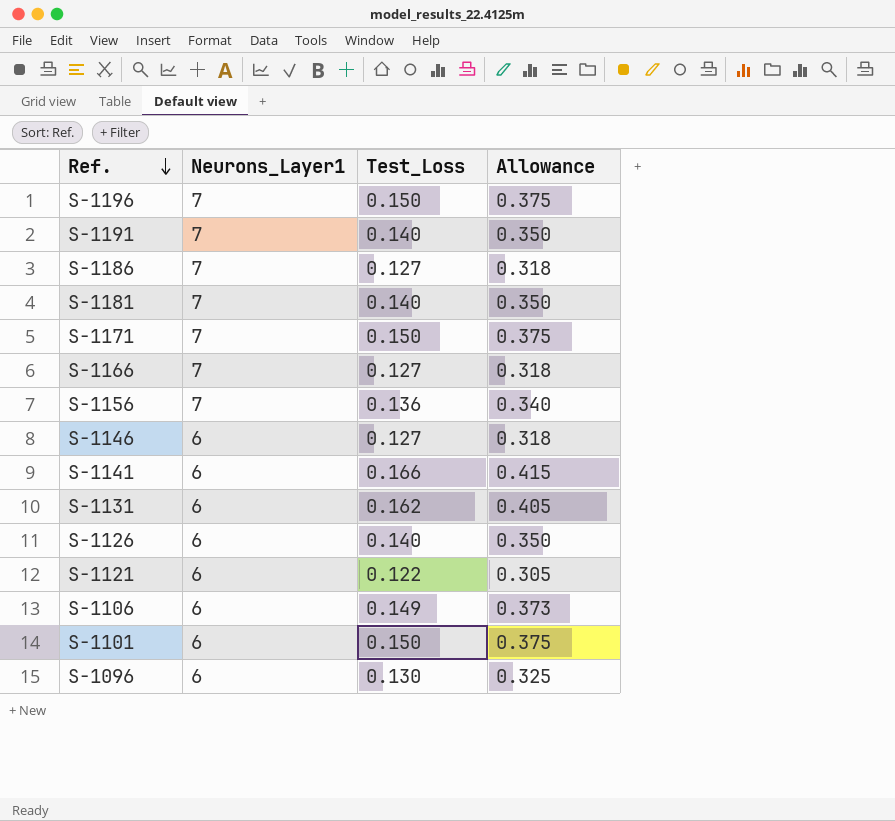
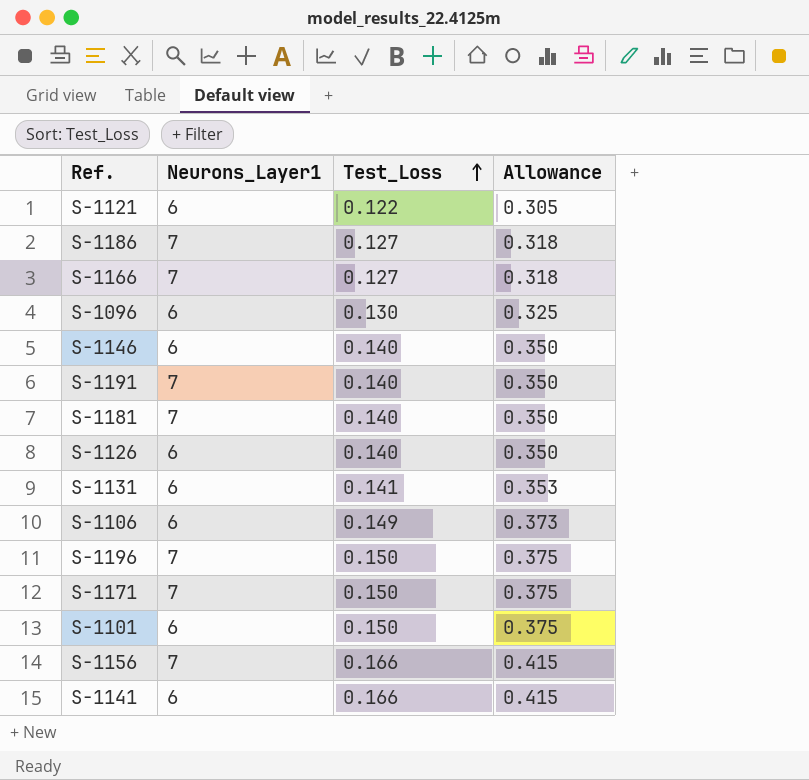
row order: Ref. descending -> Test_Loss ascending
S-1146 | Test_Loss: 0.127 -> 0.140
S-1146 | Allowance: 0.318 -> 0.350
S-1131 | Test_Loss: 0.162 -> 0.141
S-1131 | Allowance: 0.405 -> 0.353
S-1156 | Test_Loss: 0.136 -> 0.166
S-1156 | Allowance: 0.340 -> 0.415

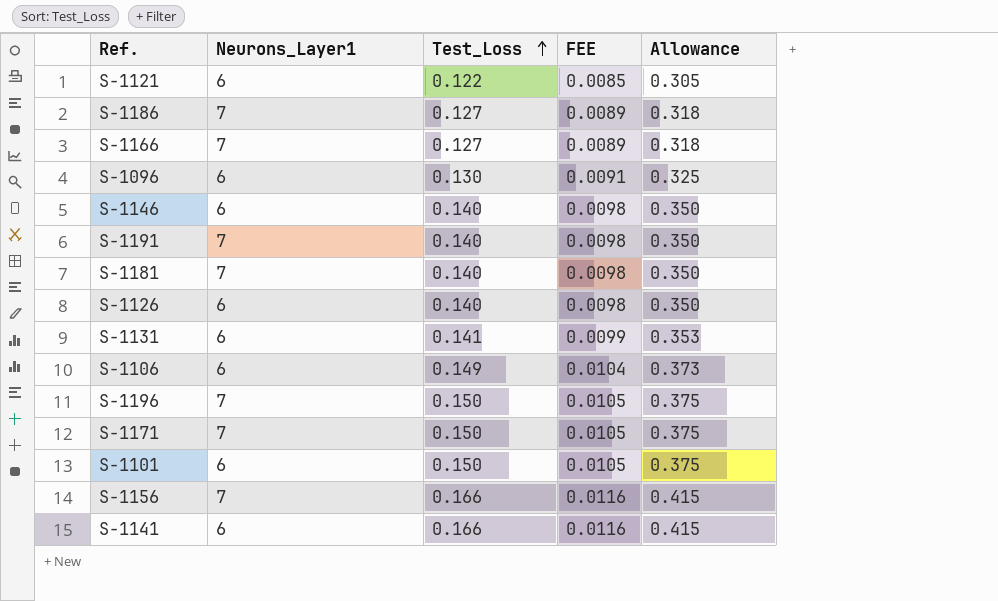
column FEE | formula: none -> [Test_Loss] * 0.07

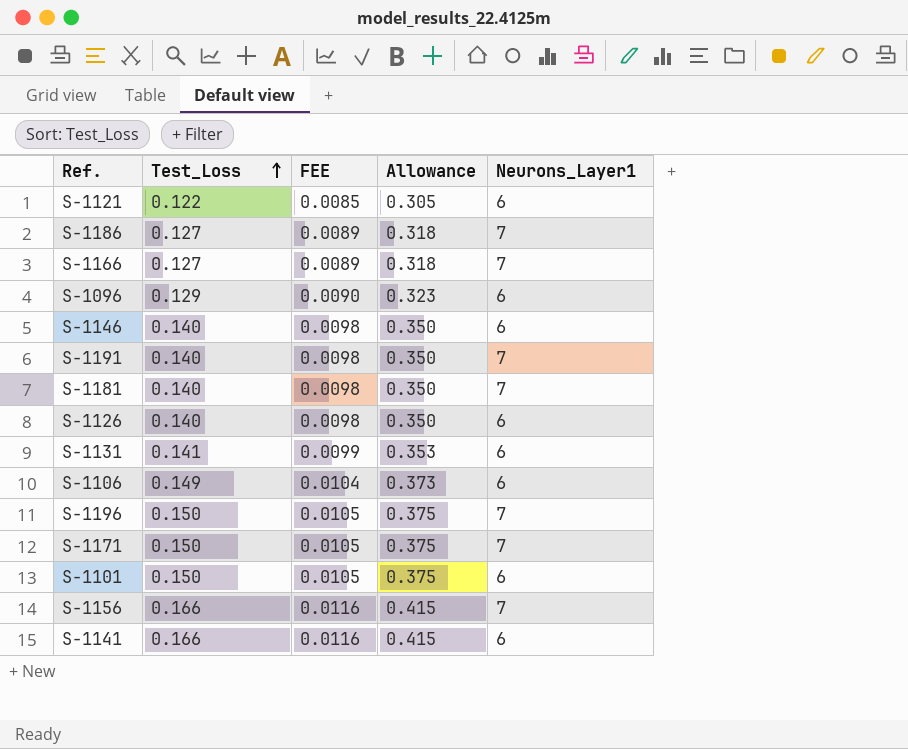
column Neurons_Layer1 | position: 2 -> 5
S-1096 | Test_Loss: 0.130 -> 0.129
S-1096 | FEE: 0.0091 -> 0.0090
S-1096 | Allowance: 0.325 -> 0.323

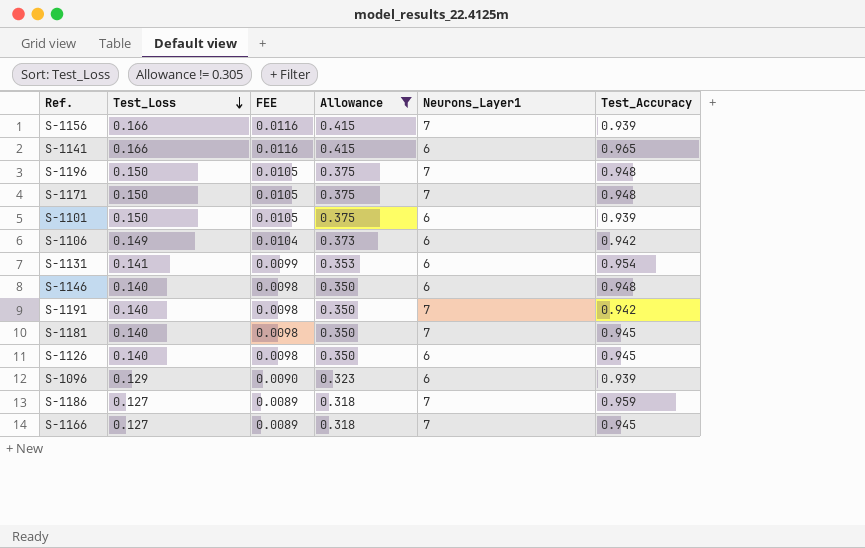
filter: none -> Allowance != 0.305
row order: Test_Loss ascending -> Test_Loss descending
column Test_Accuracy | position: none -> 6

